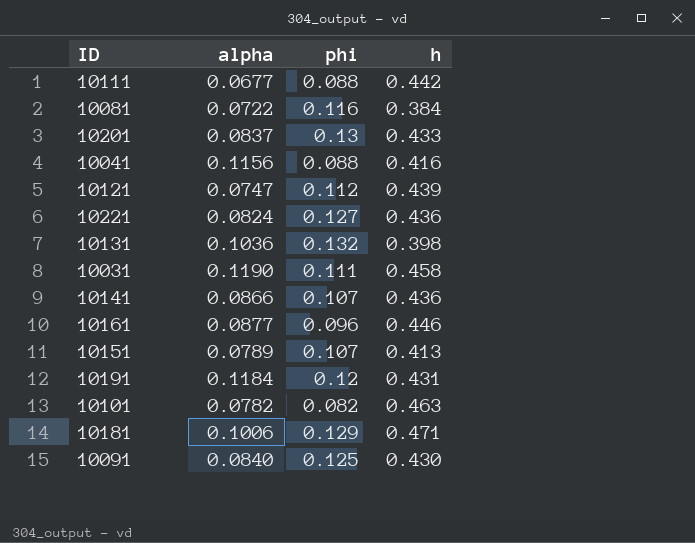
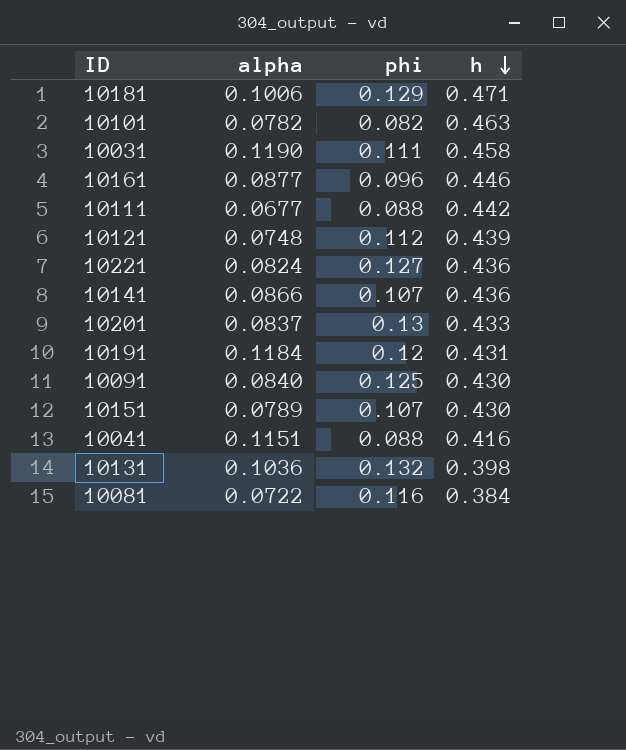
row order: none -> h descending
10121 | alpha: 0.0747 -> 0.0748
10151 | h: 0.413 -> 0.430
10041 | alpha: 0.1156 -> 0.1151

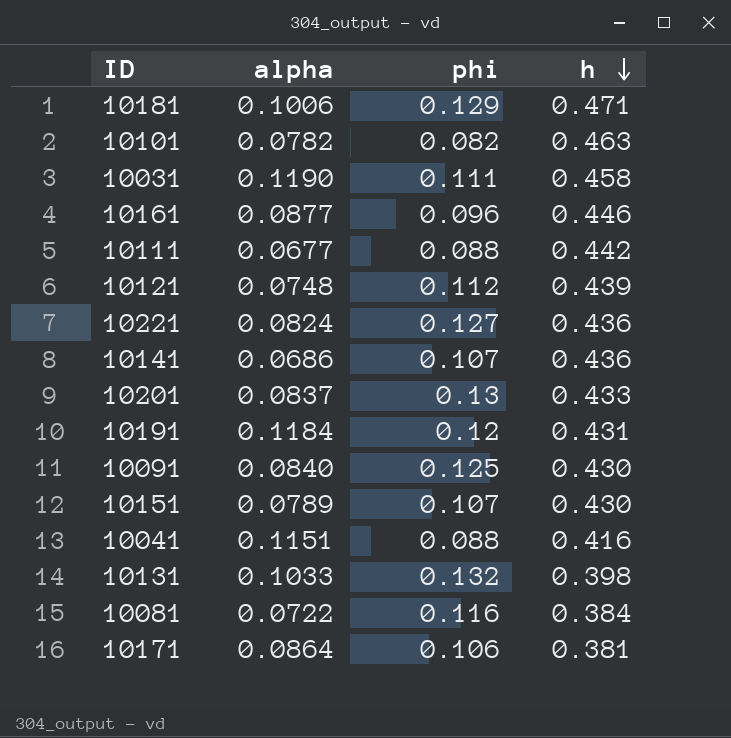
10141 | alpha: 0.0866 -> 0.0686
10131 | alpha: 0.1036 -> 0.1033
row 10171: none -> 0.0864 | 0.106 | 0.381

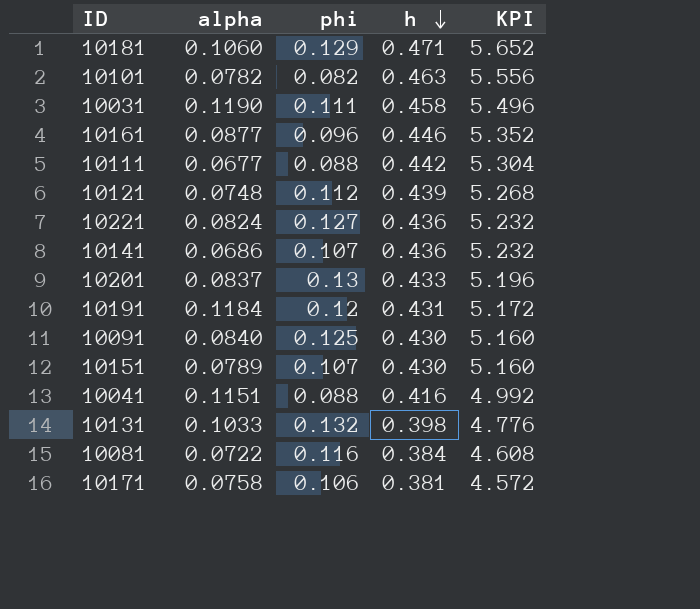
column KPI | formula: none -> [h] * 12
10181 | alpha: 0.1006 -> 0.1060
10171 | alpha: 0.0864 -> 0.0758

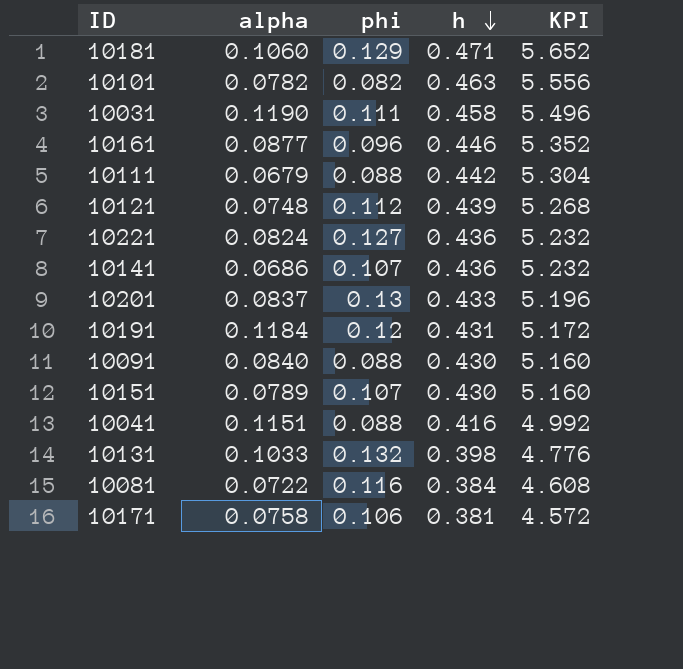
10111 | alpha: 0.0677 -> 0.0679
10091 | phi: 0.125 -> 0.088

